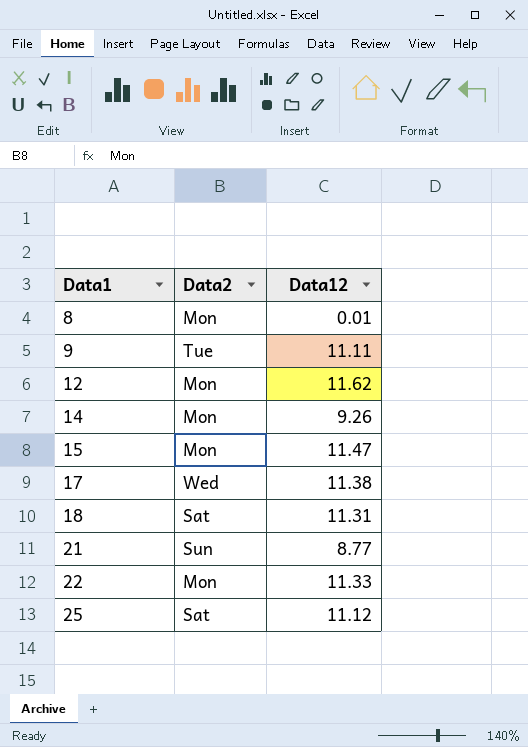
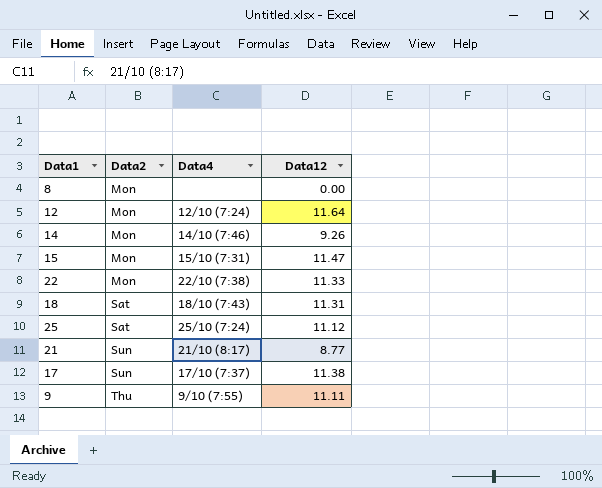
row order: Data1 ascending -> Data2 ascending
column Data4 | position: none -> 3
8 | Data12: 0.01 -> 0.00
12 | Data12: 11.62 -> 11.64
17 | Data2: Wed -> Sun
9 | Data2: Tue -> Thu

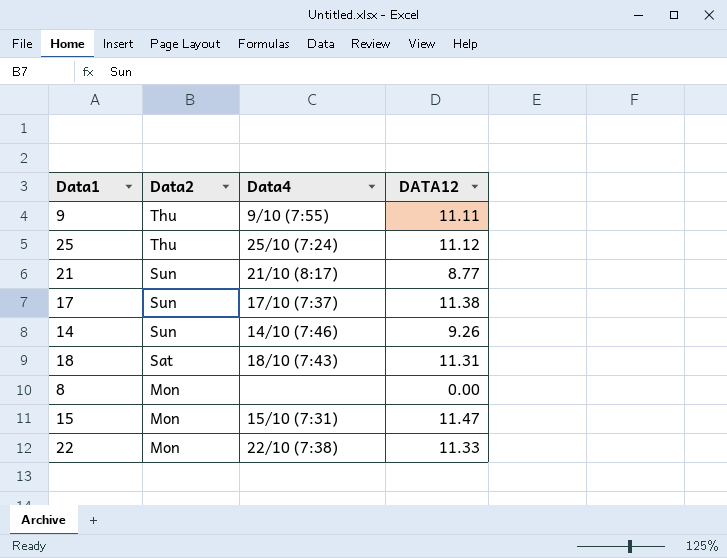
row order: Data2 ascending -> Data2 descending
column name: Data12 -> DATA12
row 12: Mon | 12/10 (7:24) | 11.64 -> none
25 | Data2: Sat -> Thu
14 | Data2: Mon -> Sun

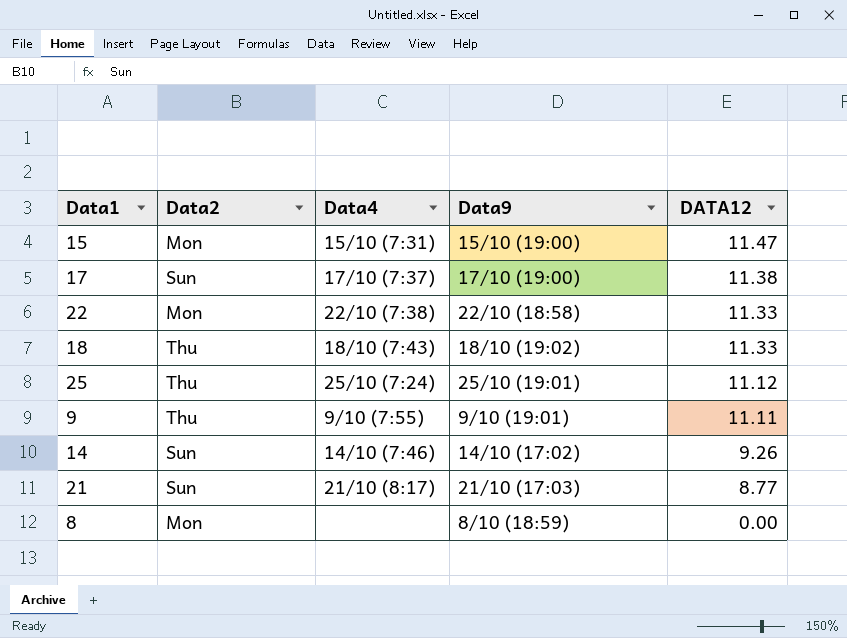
row order: Data2 descending -> DATA12 descending
column Data9 | position: none -> 4
18 | Data2: Sat -> Thu
18 | DATA12: 11.31 -> 11.33

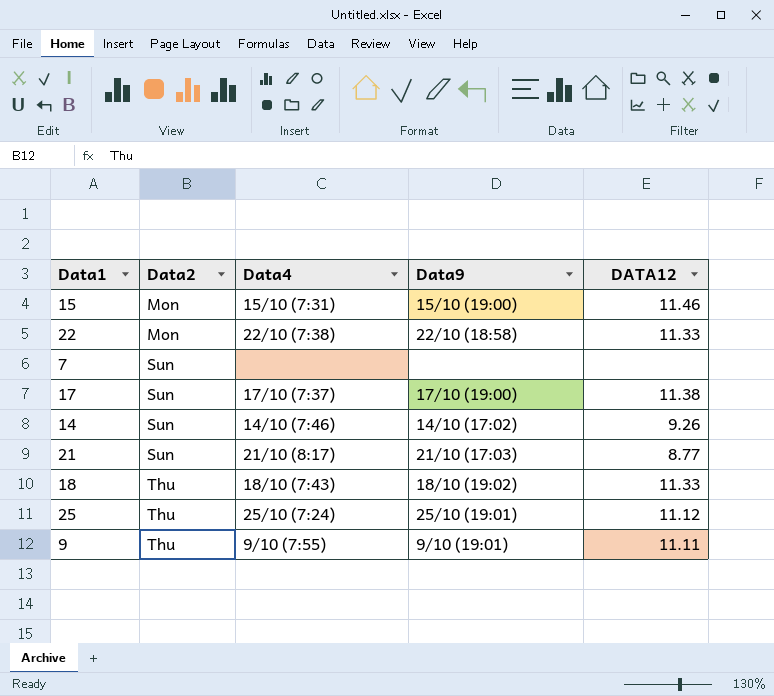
row order: DATA12 descending -> Data2 ascending
row 8: Mon | none | 8/10 (18:59) | 0.00 -> none
15 | DATA12: 11.47 -> 11.46
row 7: none -> Sun | none | none | none

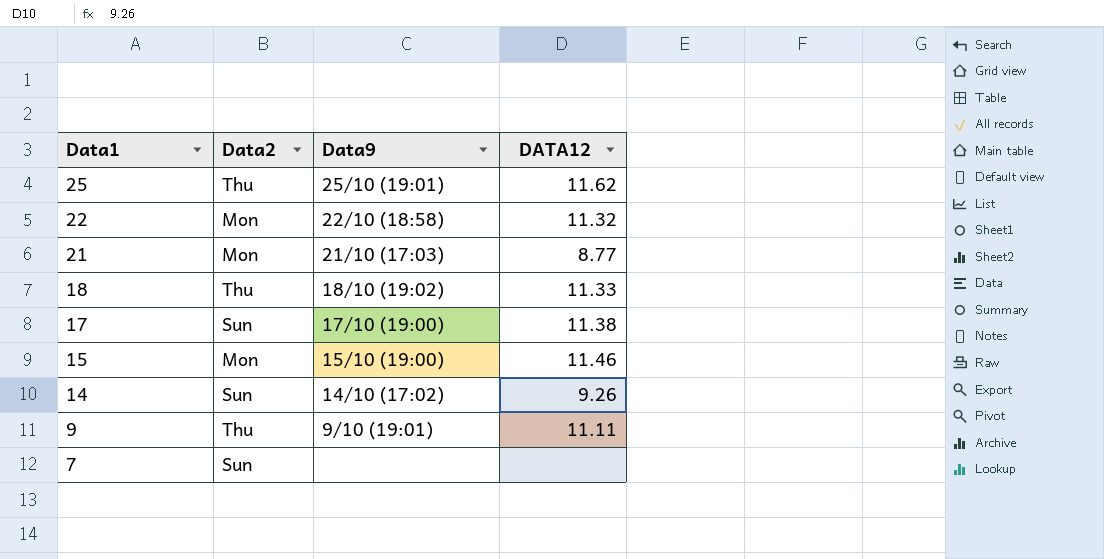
row order: Data2 ascending -> Data1 descending
column Data4 | position: 3 -> none
25 | DATA12: 11.12 -> 11.62
22 | DATA12: 11.33 -> 11.32
21 | Data2: Sun -> Mon

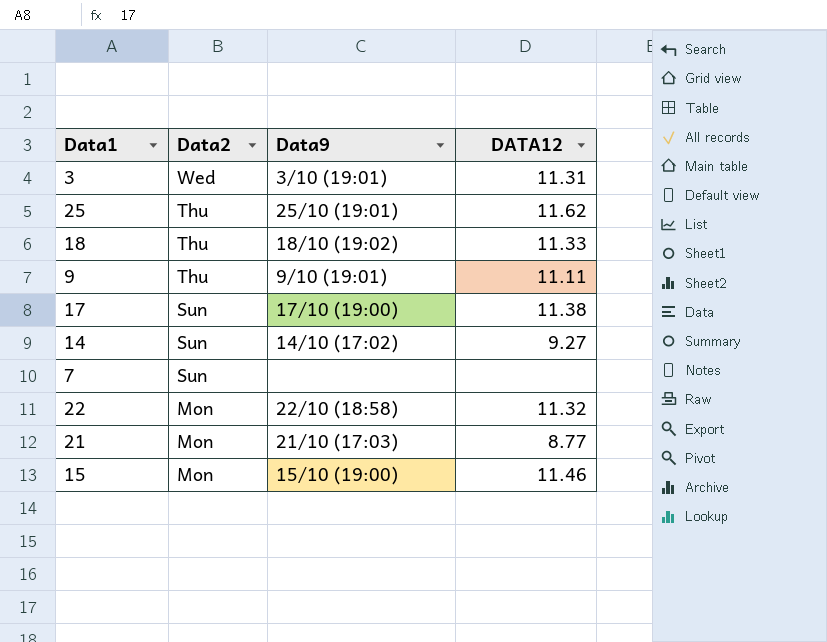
row order: Data1 descending -> Data2 descending
row 3: none -> Wed | 3/10 (19:01) | 11.31
14 | DATA12: 9.26 -> 9.27

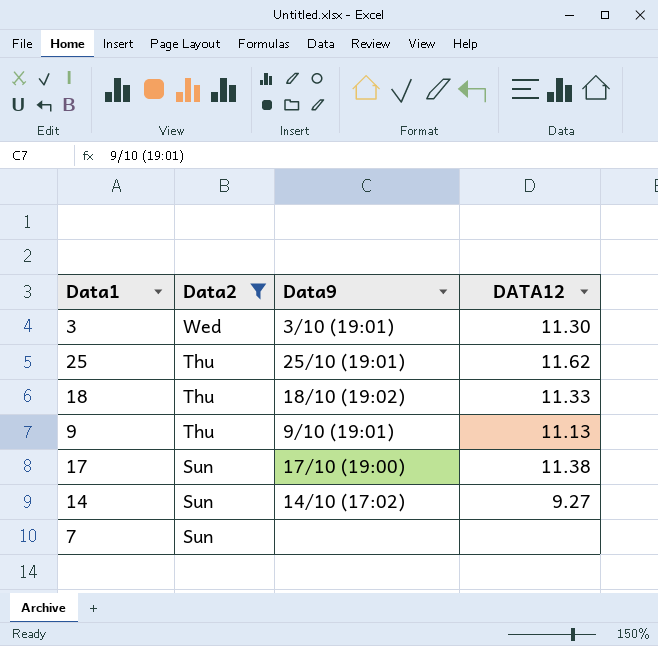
filter: none -> Data2 != Mon
3 | DATA12: 11.31 -> 11.30
9 | DATA12: 11.11 -> 11.13

